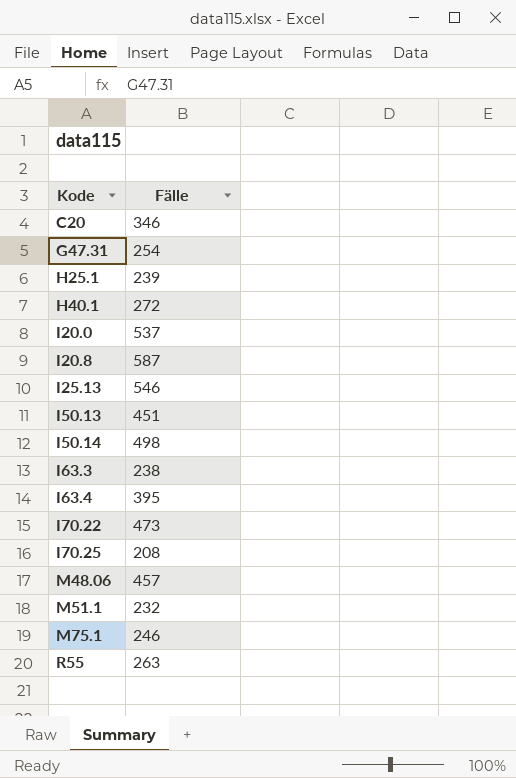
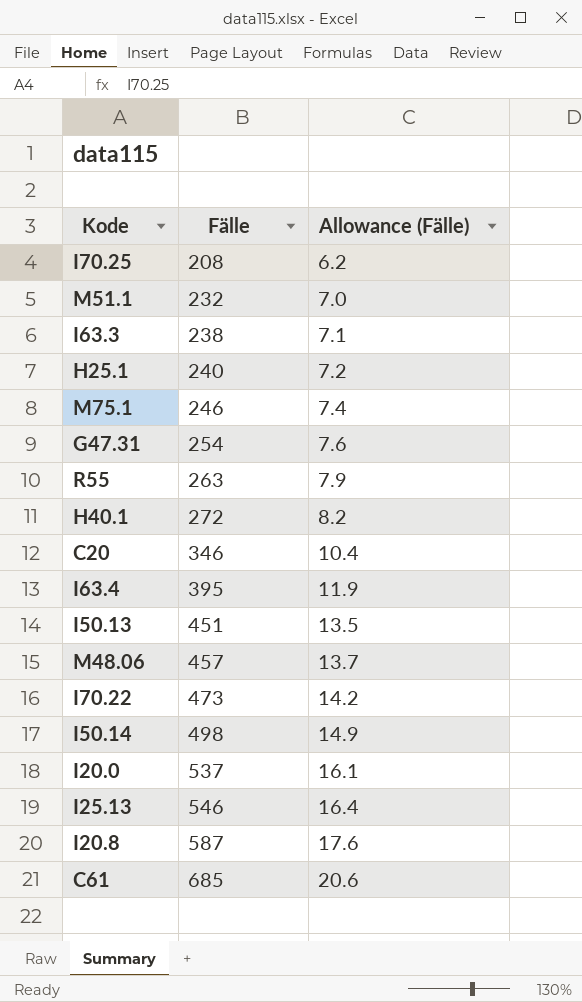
row order: Kode ascending -> Fälle ascending
column Allowance (Fälle) | formula: none -> [Fälle] * 0.03
H25.1 | Fälle: 239 -> 240
row C61: none -> 685 | 20.6

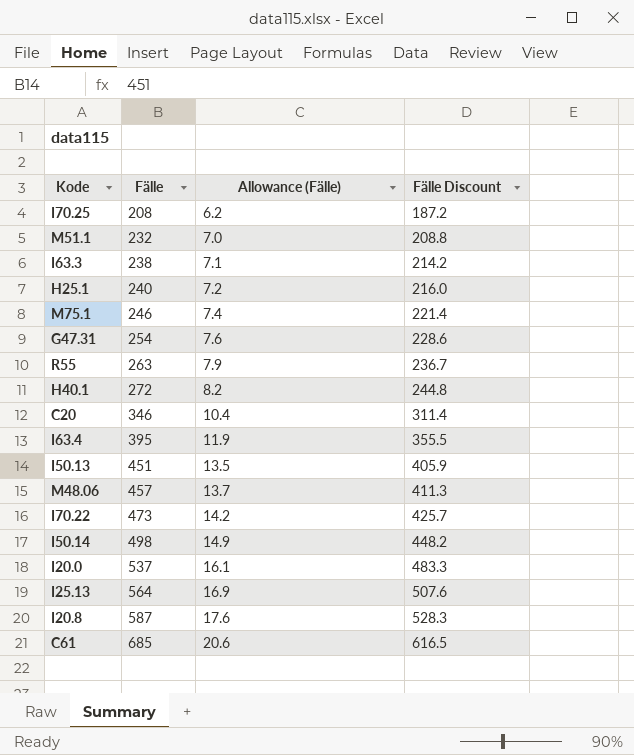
column Fälle Discount | formula: none -> [Fälle] * 0.9
I25.13 | Fälle: 546 -> 564
I25.13 | Allowance (Fälle): 16.4 -> 16.9

